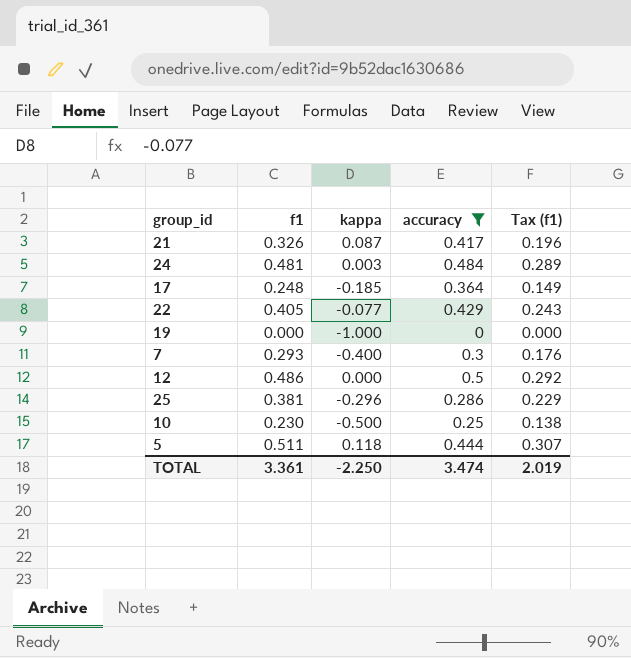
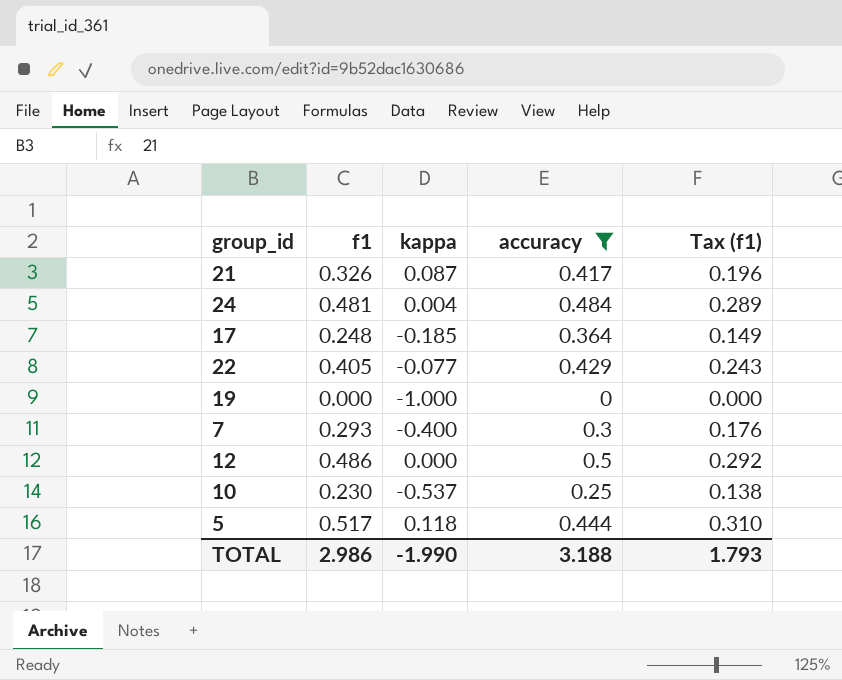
row 25: 0.381 | -0.296 | 0.286 | 0.229 -> none
24 | kappa: 0.003 -> 0.004
10 | kappa: -0.500 -> -0.537
5 | f1: 0.511 -> 0.517
5 | Tax (f1): 0.307 -> 0.310
TOTAL | f1: 3.361 -> 2.986
TOTAL | kappa: -2.250 -> -1.990
TOTAL | accuracy: 3.474 -> 3.188
TOTAL | Tax (f1): 2.019 -> 1.793

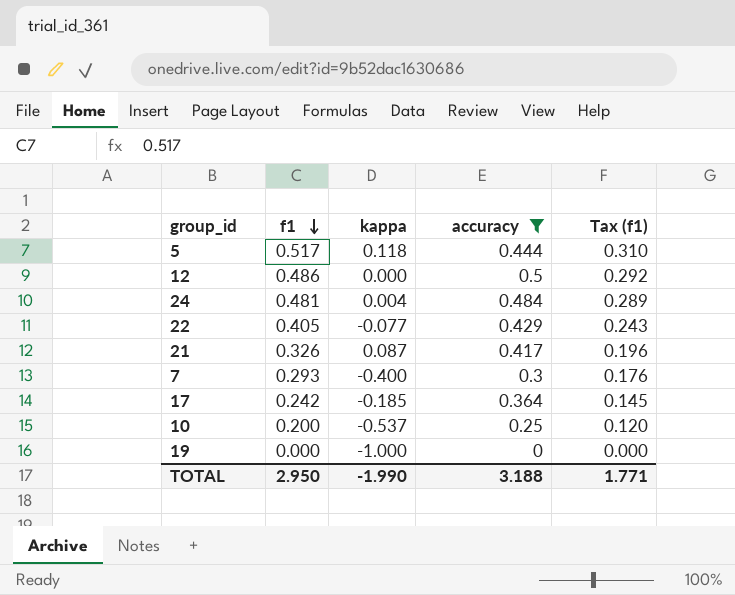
row order: none -> f1 descending
17 | f1: 0.248 -> 0.242
17 | Tax (f1): 0.149 -> 0.145
10 | f1: 0.230 -> 0.200
10 | Tax (f1): 0.138 -> 0.120
TOTAL | f1: 2.986 -> 2.950
TOTAL | Tax (f1): 1.793 -> 1.771

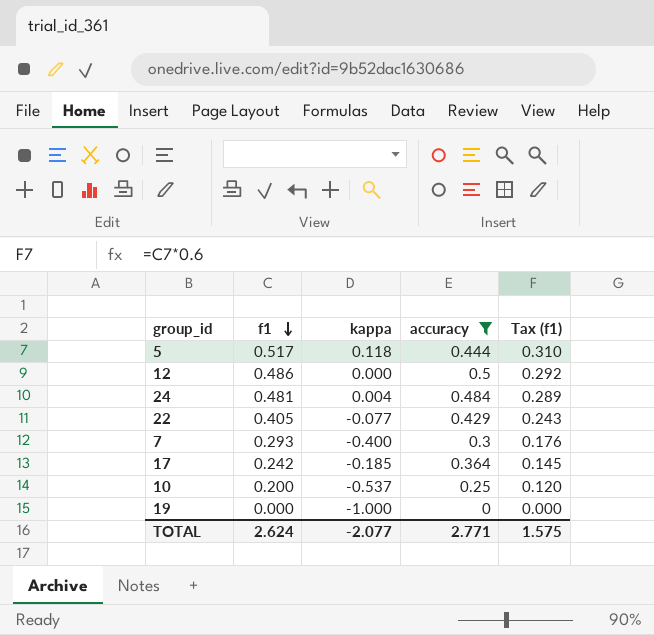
row 21: 0.326 | 0.087 | 0.417 | 0.196 -> none
TOTAL | f1: 2.950 -> 2.624
TOTAL | kappa: -1.990 -> -2.077
TOTAL | accuracy: 3.188 -> 2.771
TOTAL | Tax (f1): 1.771 -> 1.575

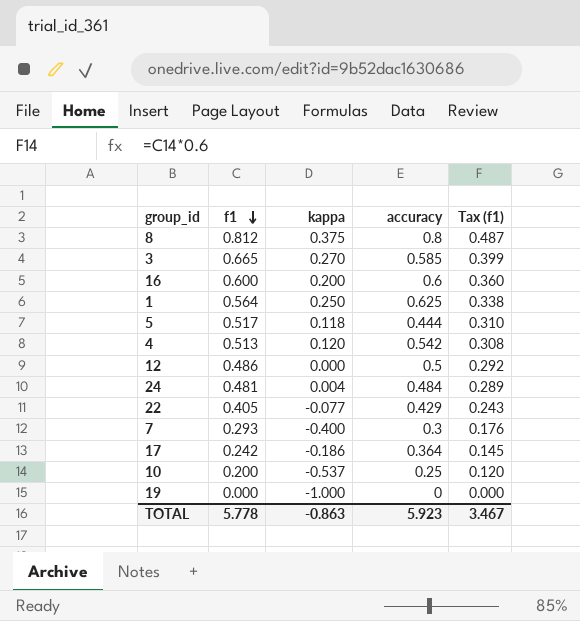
filter: accuracy <= 0.5 -> none
17 | kappa: -0.185 -> -0.186
TOTAL | f1: 2.624 -> 5.778
TOTAL | kappa: -2.077 -> -0.863
TOTAL | accuracy: 2.771 -> 5.923
TOTAL | Tax (f1): 1.575 -> 3.467

